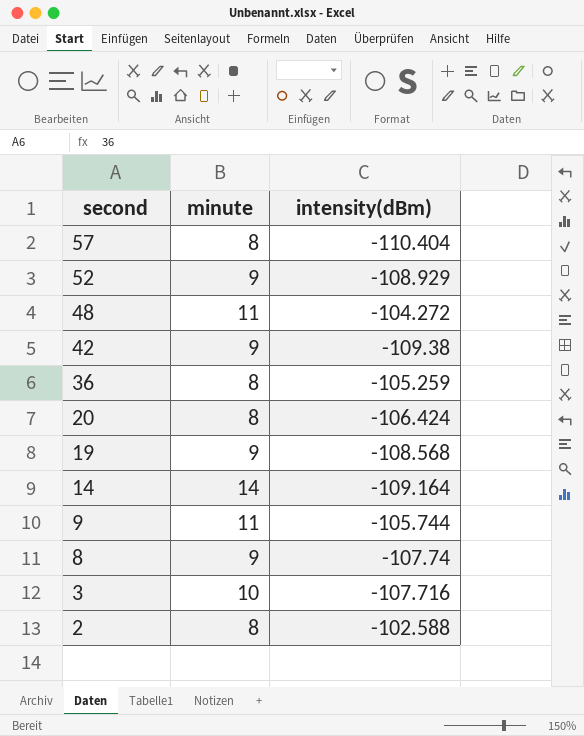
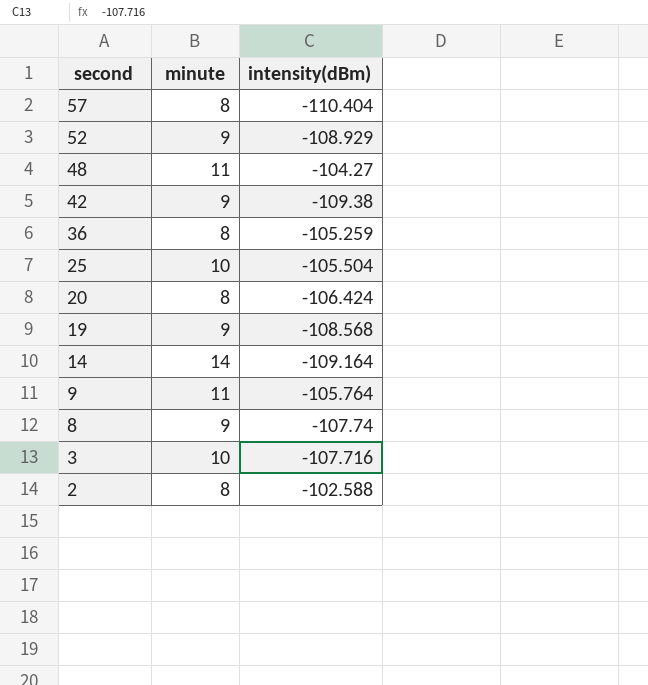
48 | intensity(dBm): -104.272 -> -104.27
row 25: none -> 10 | -105.504
9 | intensity(dBm): -105.744 -> -105.764

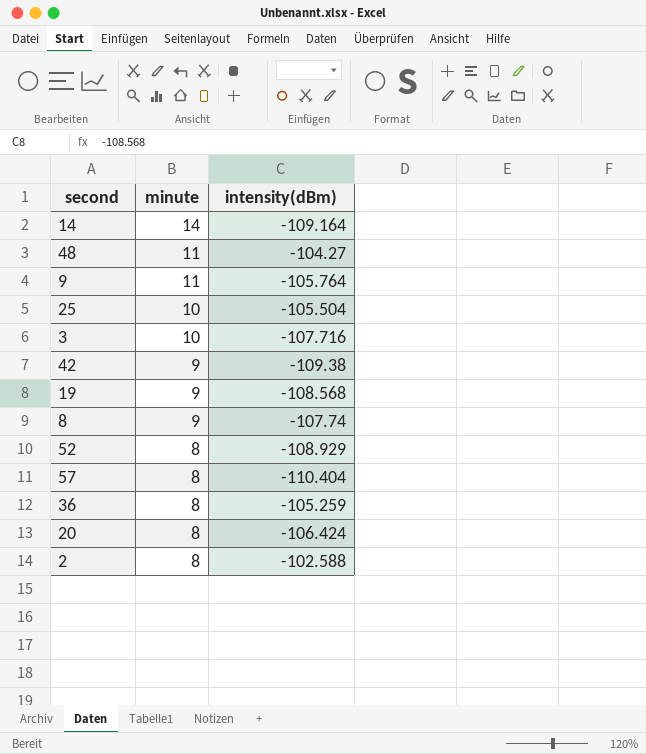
row order: second descending -> minute descending
52 | minute: 9 -> 8

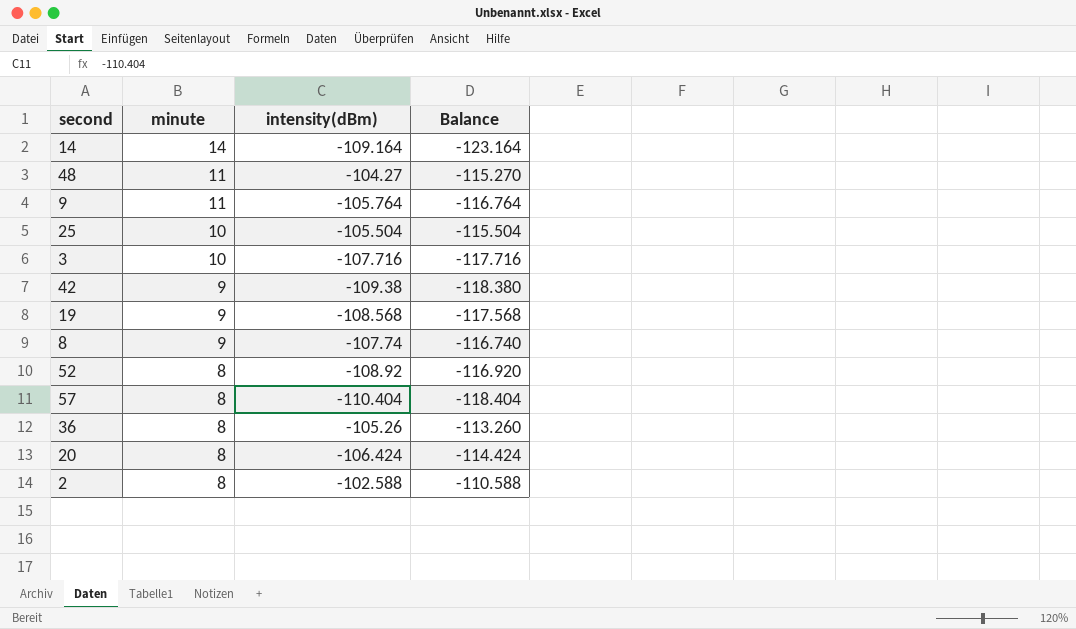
column Balance | formula: none -> [intensity(dBm)] - [minute]
52 | intensity(dBm): -108.929 -> -108.92
36 | intensity(dBm): -105.259 -> -105.26

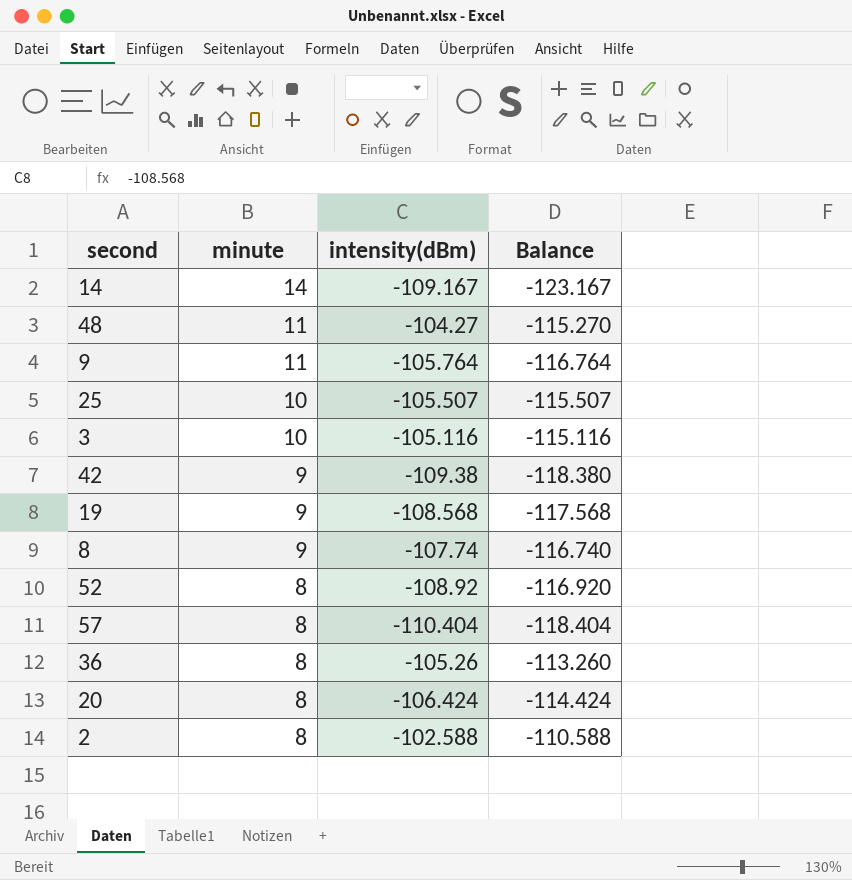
14 | intensity(dBm): -109.164 -> -109.167
14 | Balance: -123.164 -> -123.167
25 | intensity(dBm): -105.504 -> -105.507
25 | Balance: -115.504 -> -115.507
3 | intensity(dBm): -107.716 -> -105.116
3 | Balance: -117.716 -> -115.116

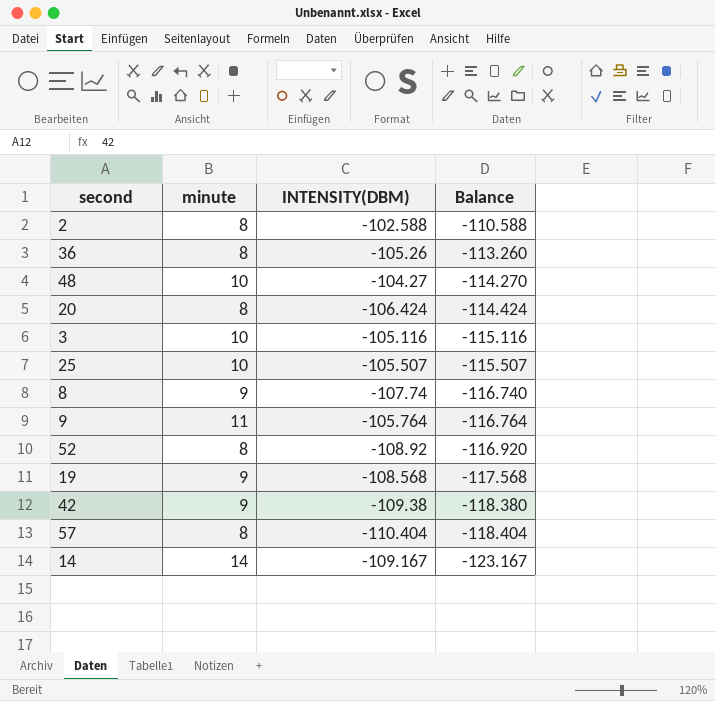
row order: minute descending -> Balance descending
column name: intensity(dBm) -> INTENSITY(DBM)
48 | minute: 11 -> 10
48 | Balance: -115.270 -> -114.270

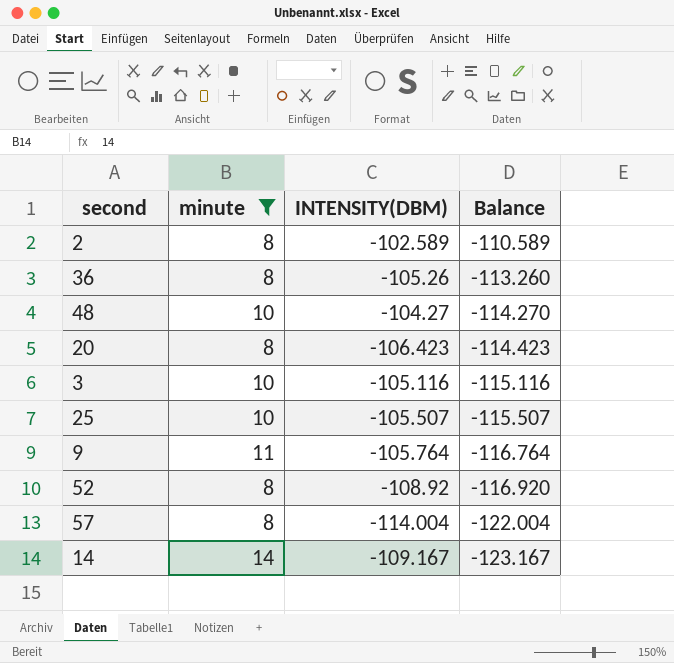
filter: none -> minute != 9
2 | INTENSITY(DBM): -102.588 -> -102.589
2 | Balance: -110.588 -> -110.589
20 | INTENSITY(DBM): -106.424 -> -106.423
20 | Balance: -114.424 -> -114.423
57 | INTENSITY(DBM): -110.404 -> -114.004
57 | Balance: -118.404 -> -122.004

